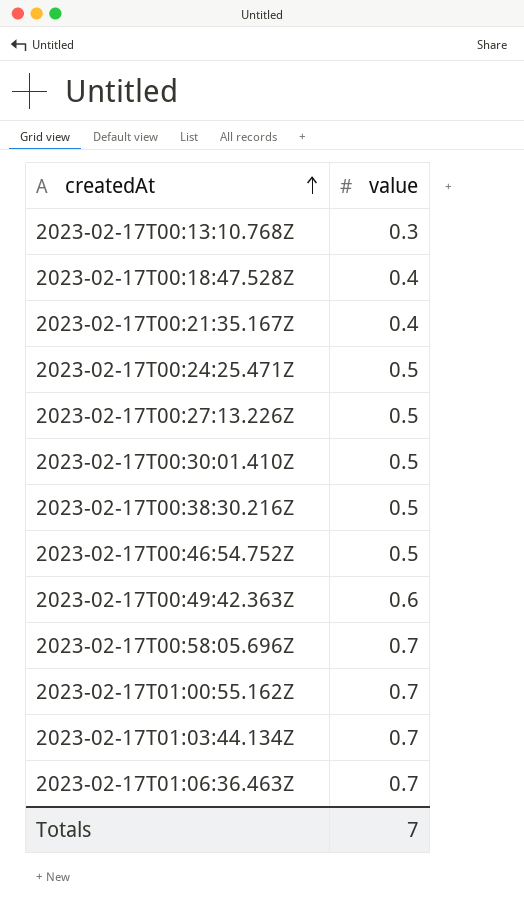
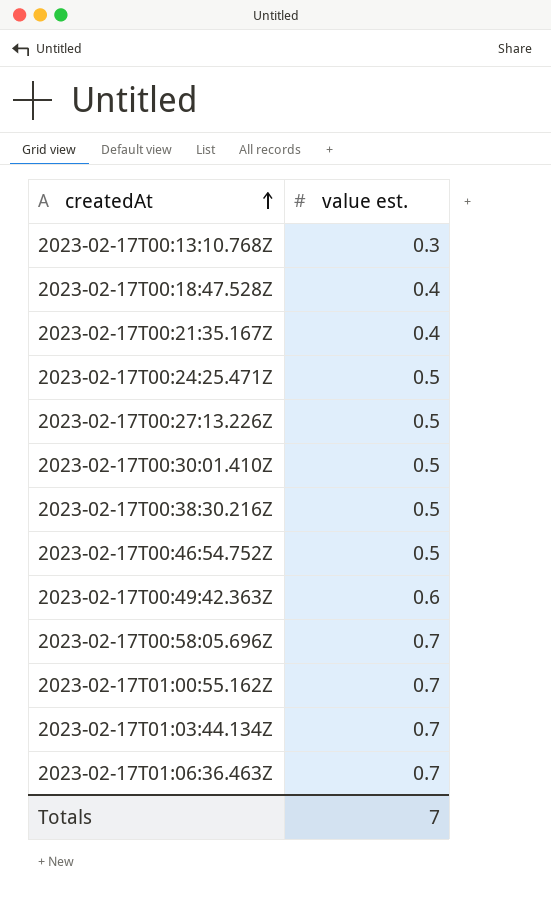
column name: value -> value est.

